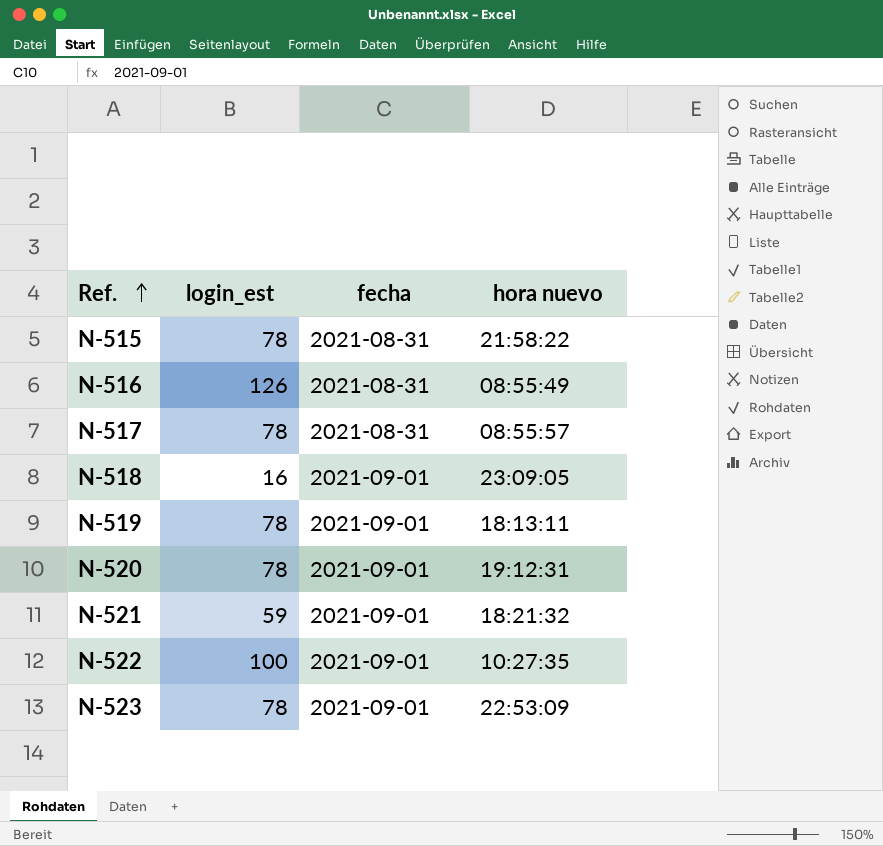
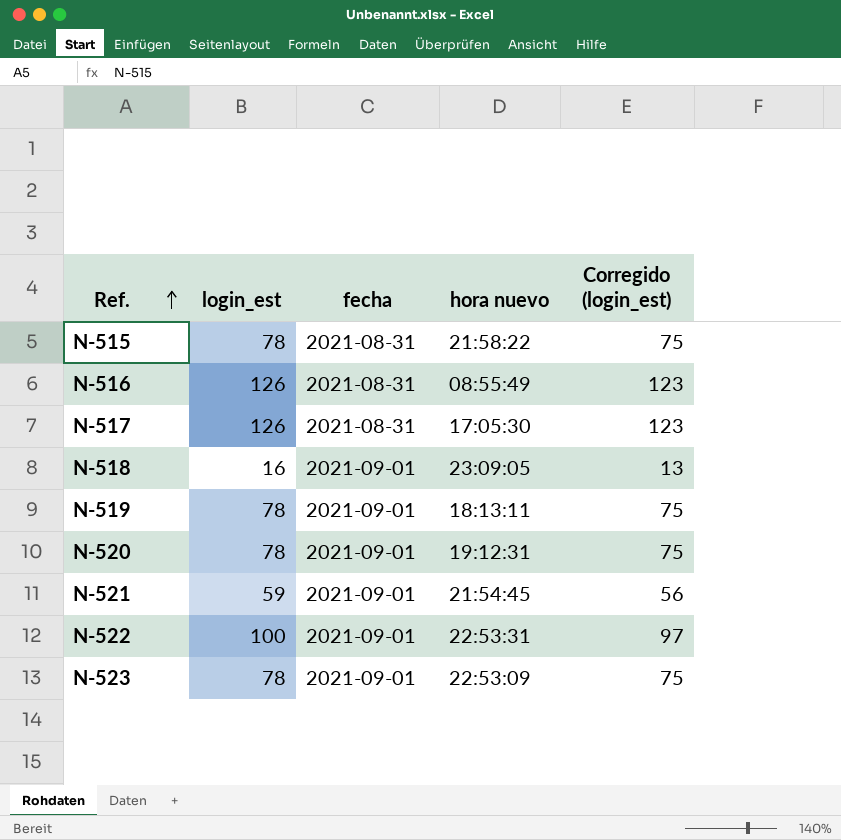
column Corregido (login_est) | formula: none -> [login_est] - 3
N-517 | login_est: 78 -> 126
N-517 | hora nuevo: 08:55:57 -> 17:05:30
N-521 | hora nuevo: 18:21:32 -> 21:54:45
N-522 | hora nuevo: 10:27:35 -> 22:53:31

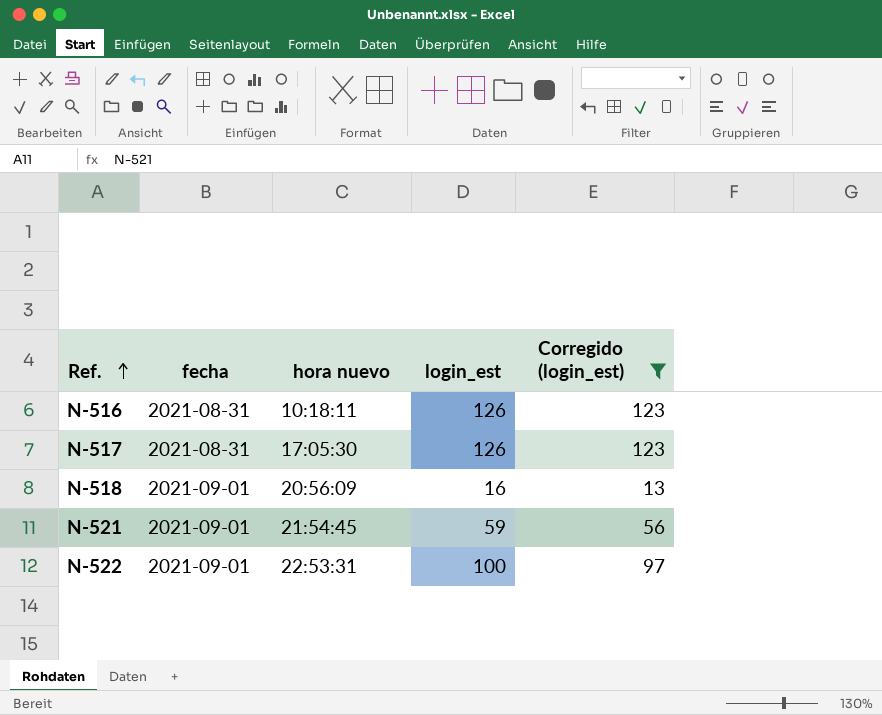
filter: none -> Corregido (login_est) != 75
column login_est | position: 2 -> 4
N-516 | hora nuevo: 08:55:49 -> 10:18:11
N-518 | hora nuevo: 23:09:05 -> 20:56:09

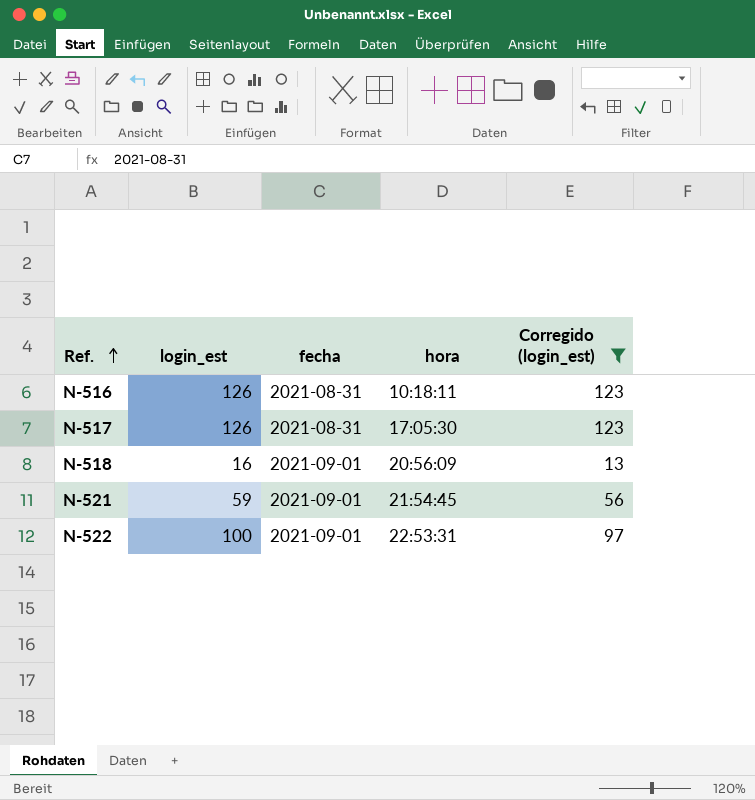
column login_est | position: 4 -> 2
column name: hora nuevo -> hora

